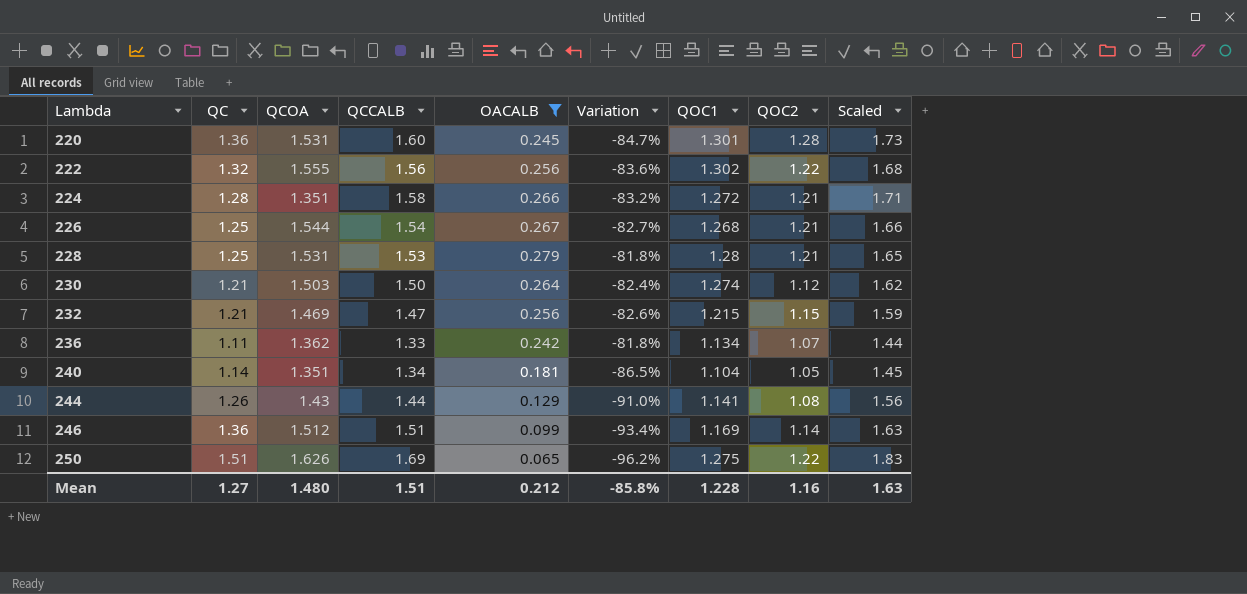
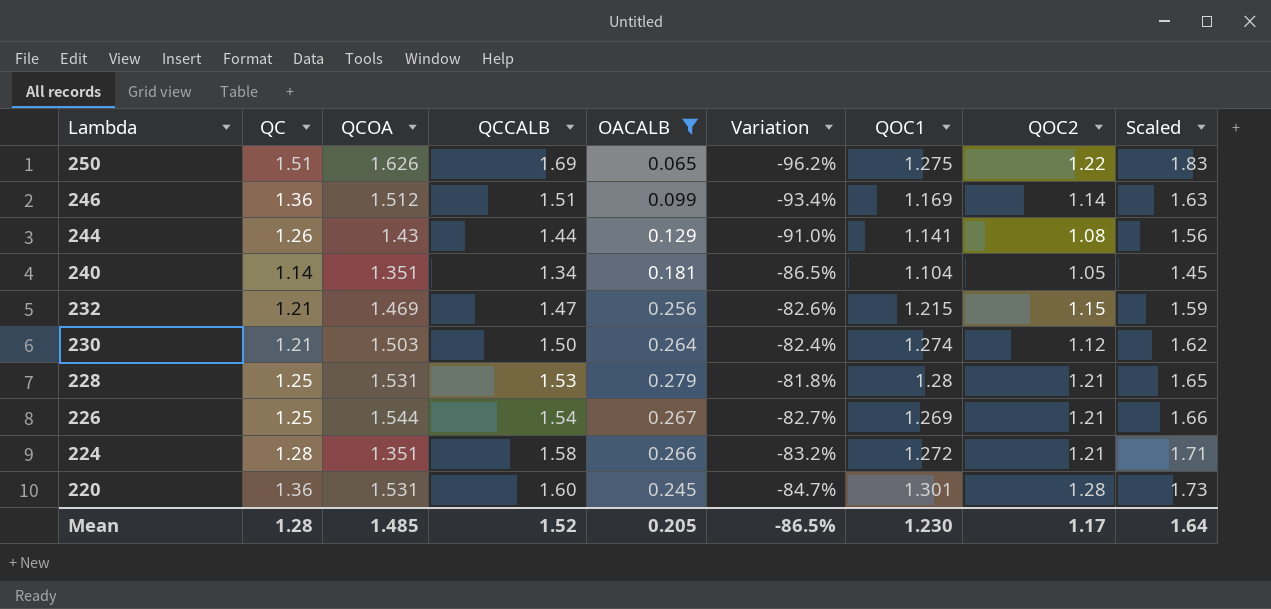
row order: Lambda ascending -> Lambda descending
row 222: 1.32 | 1.555 | 1.56 | 0.256 | -83.6% | 1.302 | 1.22 | 1.68 -> none
row 236: 1.11 | 1.362 | 1.33 | 0.242 | -81.8% | 1.134 | 1.07 | 1.44 -> none
226 | QOC1: 1.268 -> 1.269
Mean | QC: 1.27 -> 1.28
Mean | QCOA: 1.480 -> 1.485
Mean | QCCALB: 1.51 -> 1.52
Mean | OACALB: 0.212 -> 0.205
Mean | Variation: -85.8% -> -86.5%
Mean | QOC1: 1.228 -> 1.230
Mean | QOC2: 1.16 -> 1.17
Mean | Scaled: 1.63 -> 1.64

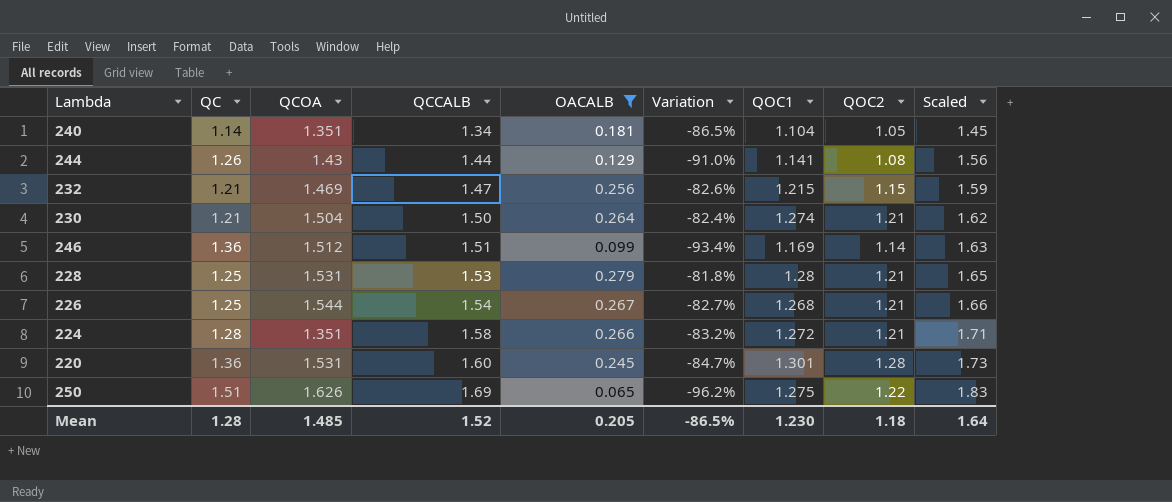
row order: Lambda descending -> QCCALB ascending
230 | QCOA: 1.503 -> 1.504
230 | QOC2: 1.12 -> 1.21
226 | QOC1: 1.269 -> 1.268
Mean | QOC2: 1.17 -> 1.18

